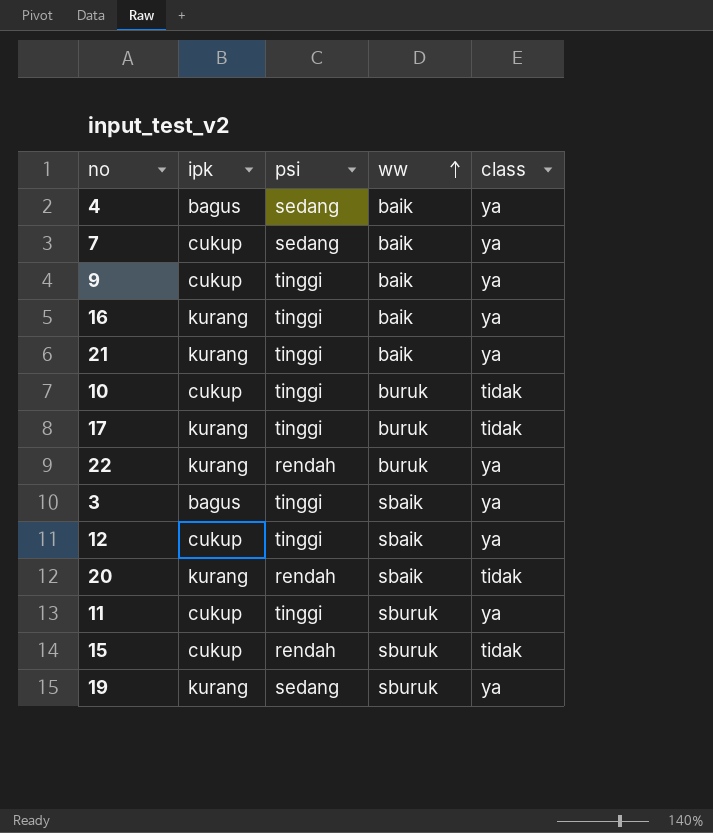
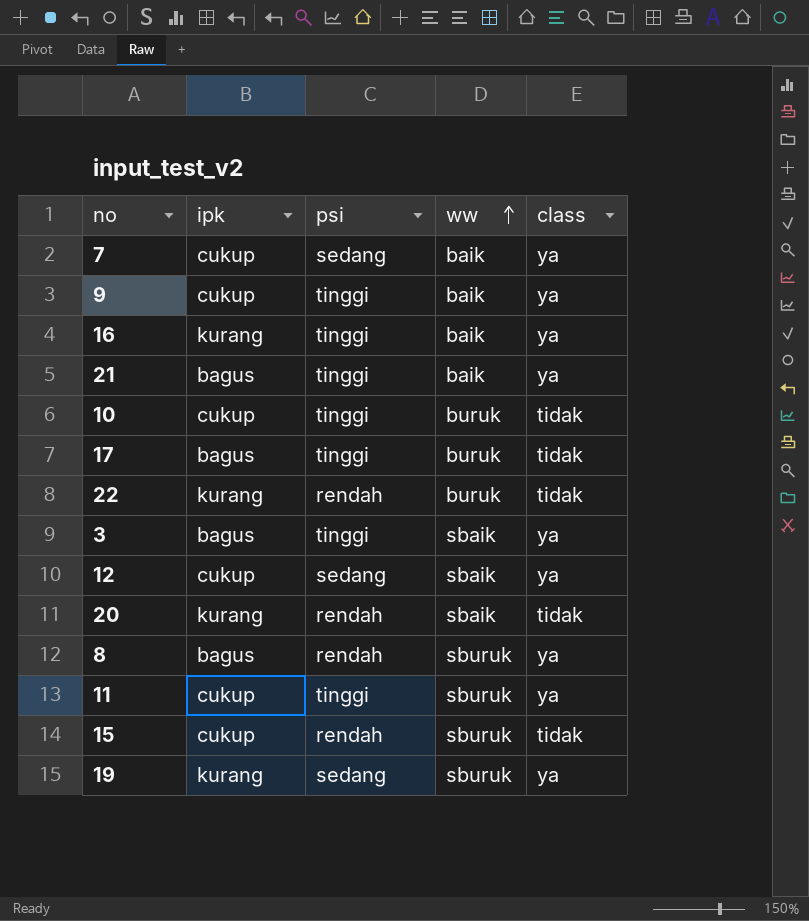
row 4: bagus | sedang | baik | ya -> none
21 | ipk: kurang -> bagus
17 | ipk: kurang -> bagus
22 | class: ya -> tidak
12 | psi: tinggi -> sedang
row 8: none -> bagus | rendah | sburuk | ya

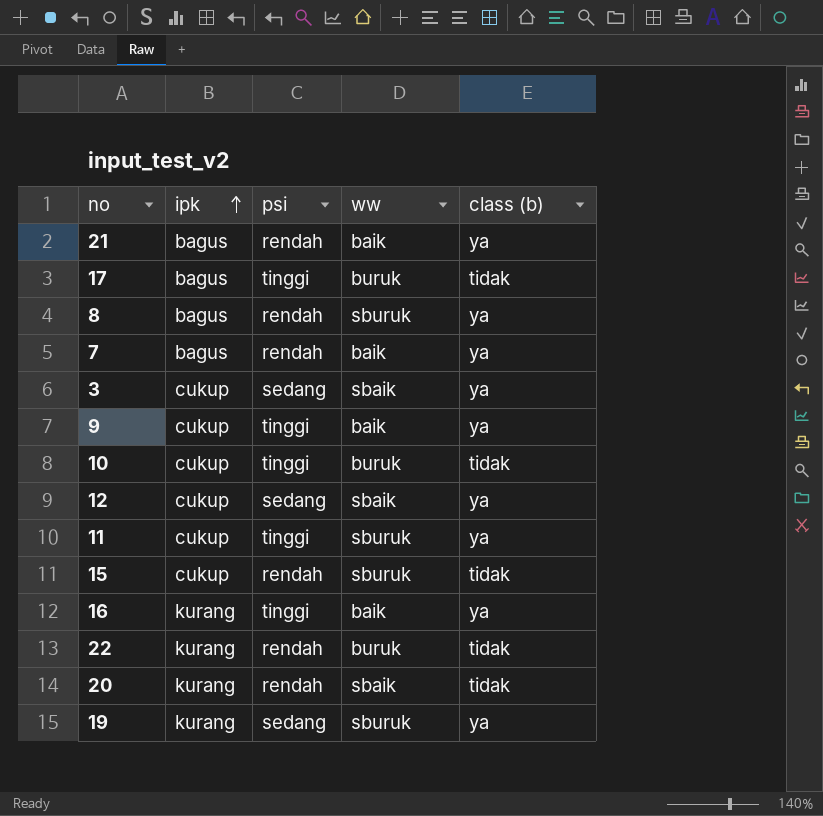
row order: ww ascending -> ipk ascending
column name: class -> class (b)
21 | psi: tinggi -> rendah
7 | ipk: cukup -> bagus
7 | psi: sedang -> rendah
3 | ipk: bagus -> cukup
3 | psi: tinggi -> sedang

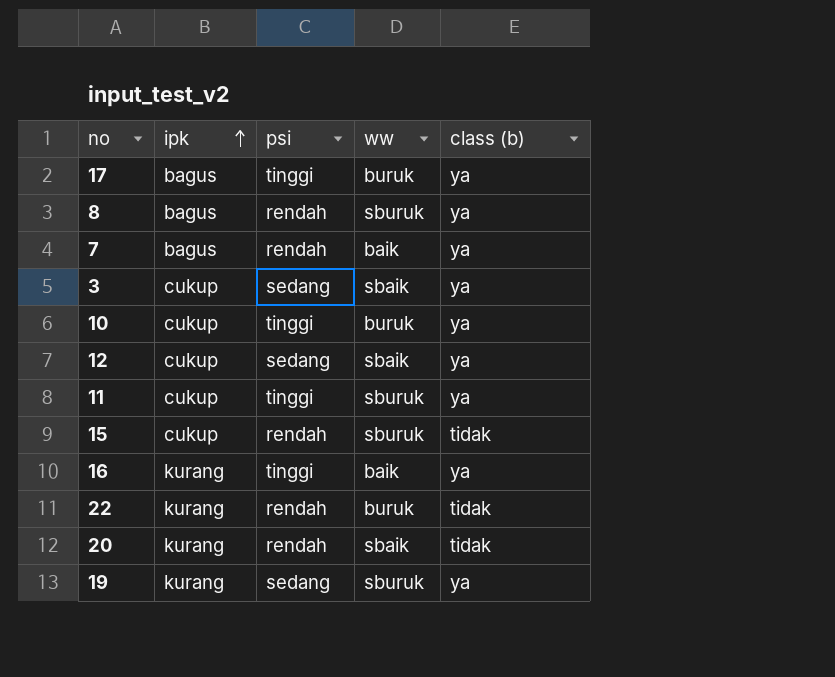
row 21: bagus | rendah | baik | ya -> none
row 9: cukup | tinggi | baik | ya -> none
17 | class (b): tidak -> ya
10 | class (b): tidak -> ya

